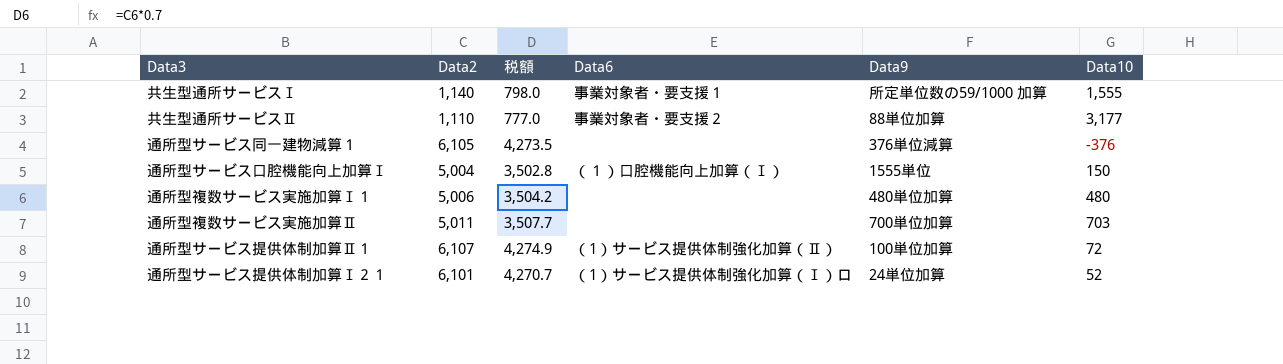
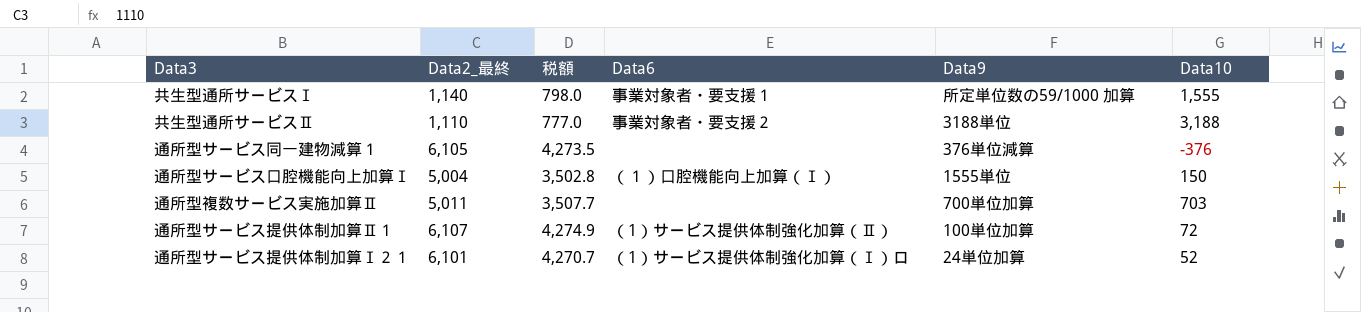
column name: Data2 -> Data2_最終
row 通所型複数サービス実施加算Ⅰ１: 5,006 | 3,504.2 | none | 480単位加算 | 480 -> none
共生型通所サービスⅡ | Data9: 88単位加算 -> 3188単位
共生型通所サービスⅡ | Data10: 3,177 -> 3,188

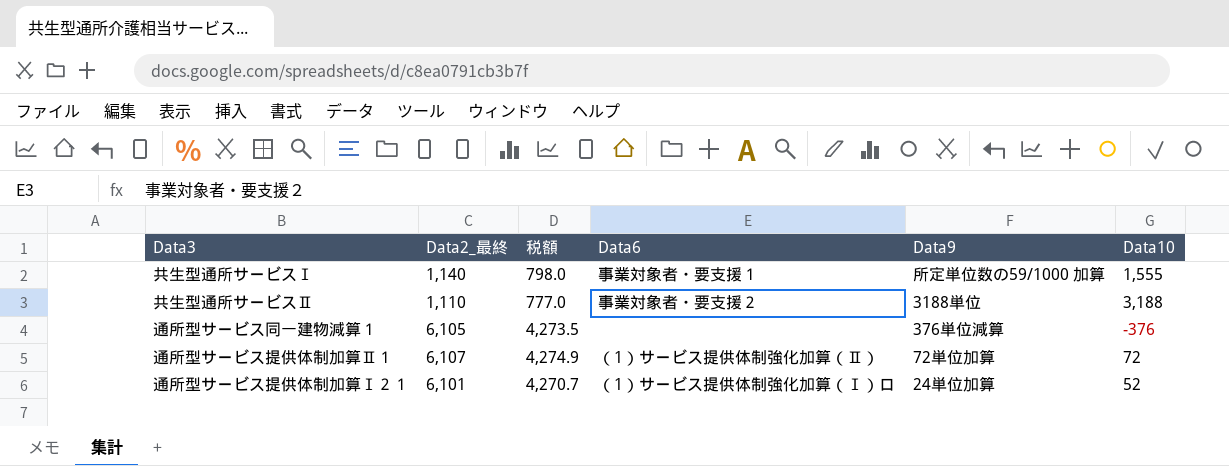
row 通所型サービス口腔機能向上加算Ⅰ: 5,004 | 3,502.8 | （１）口腔機能向上加算（Ⅰ） | 1555単位 | 150 -> none
row 通所型複数サービス実施加算Ⅱ: 5,011 | 3,507.7 | none | 700単位加算 | 703 -> none
通所型サービス提供体制加算Ⅱ１ | Data9: 100単位加算 -> 72単位加算

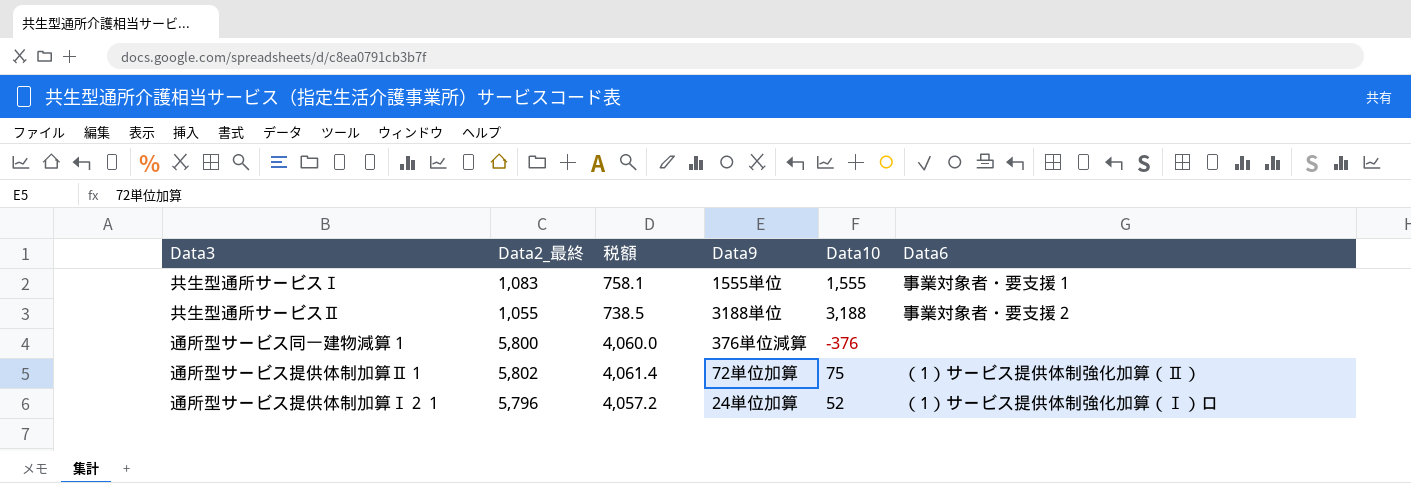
column Data6 | position: 4 -> 6
共生型通所サービスⅠ | Data2_最終: 1,140 -> 1,083
共生型通所サービスⅠ | 税額: 798.0 -> 758.1
共生型通所サービスⅠ | Data9: 所定単位数の59/1000 加算 -> 1555単位
共生型通所サービスⅡ | Data2_最終: 1,110 -> 1,055
共生型通所サービスⅡ | 税額: 777.0 -> 738.5
通所型サービス同一建物減算１ | Data2_最終: 6,105 -> 5,800
通所型サービス同一建物減算１ | 税額: 4,273.5 -> 4,060.0
通所型サービス提供体制加算Ⅱ１ | Data2_最終: 6,107 -> 5,802
通所型サービス提供体制加算Ⅱ１ | 税額: 4,274.9 -> 4,061.4
通所型サービス提供体制加算Ⅱ１ | Data10: 72 -> 75
通所型サービス提供体制加算Ⅰ２１ | Data2_最終: 6,101 -> 5,796
通所型サービス提供体制加算Ⅰ２１ | 税額: 4,270.7 -> 4,057.2

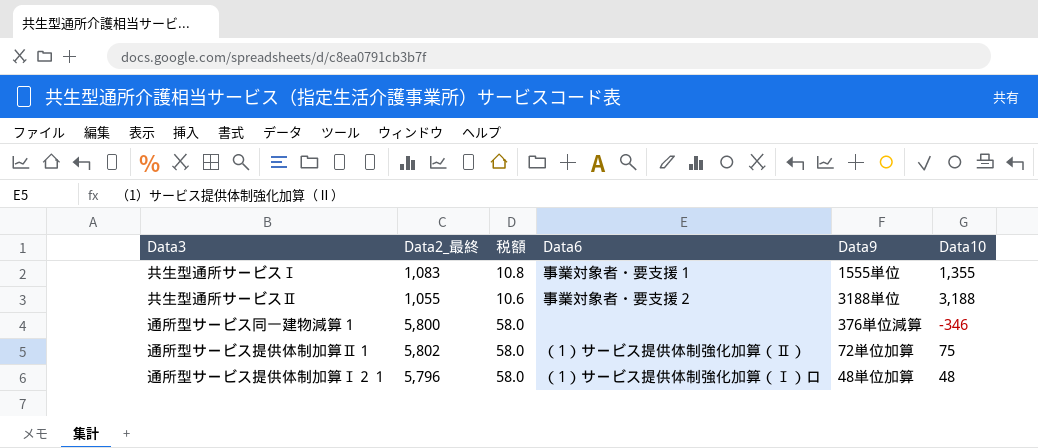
column 税額 | formula: [Data2_最終] * 0.7 -> [Data2_最終] * 0.01
column Data6 | position: 6 -> 4
共生型通所サービスⅠ | Data10: 1,555 -> 1,355
通所型サービス同一建物減算１ | Data10: -376 -> -346
通所型サービス提供体制加算Ⅰ２１ | Data9: 24単位加算 -> 48単位加算
通所型サービス提供体制加算Ⅰ２１ | Data10: 52 -> 48

